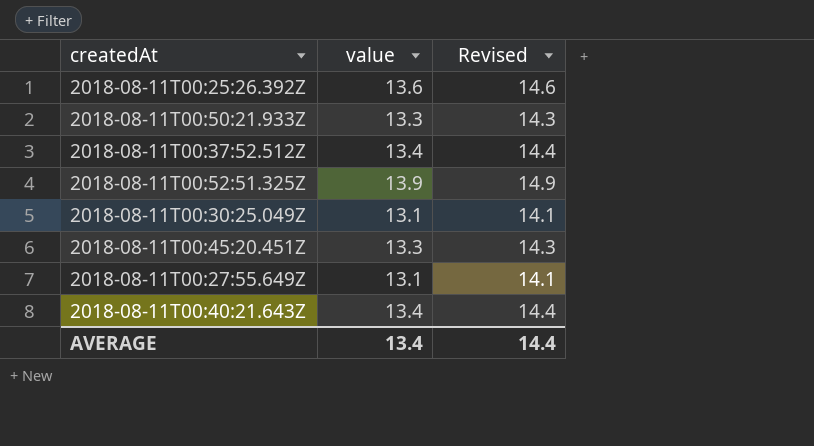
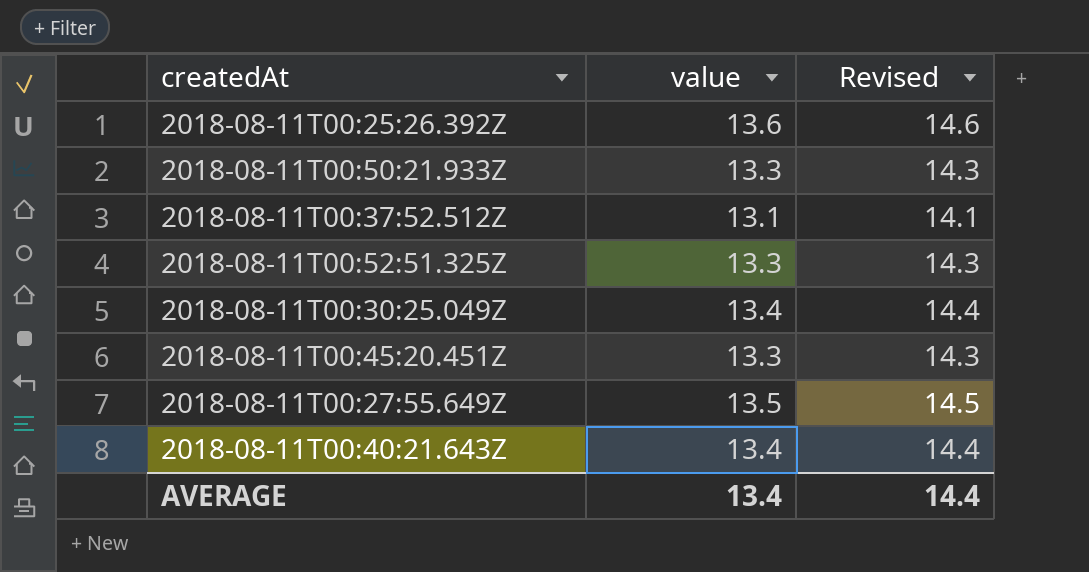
2018-08-11T00:37:52.512Z | value: 13.4 -> 13.1
2018-08-11T00:37:52.512Z | Revised: 14.4 -> 14.1
2018-08-11T00:52:51.325Z | value: 13.9 -> 13.3
2018-08-11T00:52:51.325Z | Revised: 14.9 -> 14.3
2018-08-11T00:30:25.049Z | value: 13.1 -> 13.4
2018-08-11T00:30:25.049Z | Revised: 14.1 -> 14.4
2018-08-11T00:27:55.649Z | value: 13.1 -> 13.5
2018-08-11T00:27:55.649Z | Revised: 14.1 -> 14.5

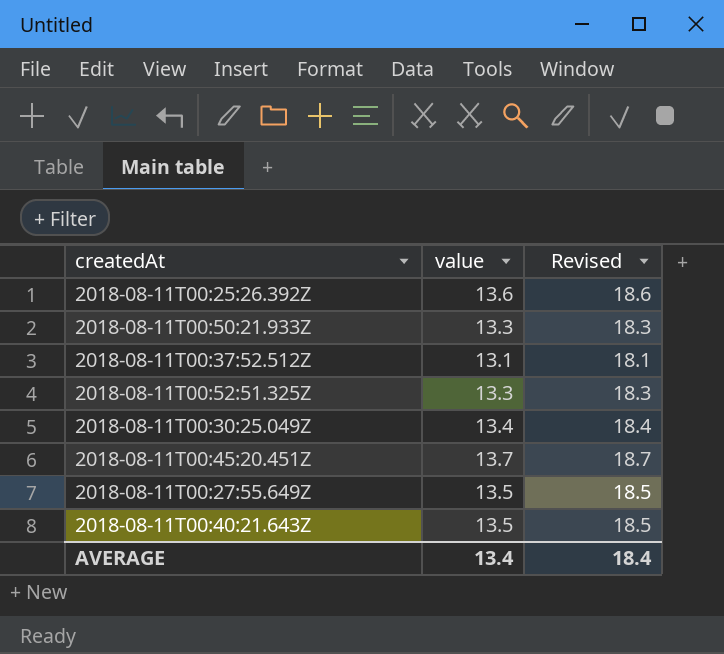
column Revised | formula: [value] + 1 -> [value] + 5
2018-08-11T00:45:20.451Z | value: 13.3 -> 13.7
2018-08-11T00:40:21.643Z | value: 13.4 -> 13.5
AVERAGE | Revised: 14.4 -> 18.4

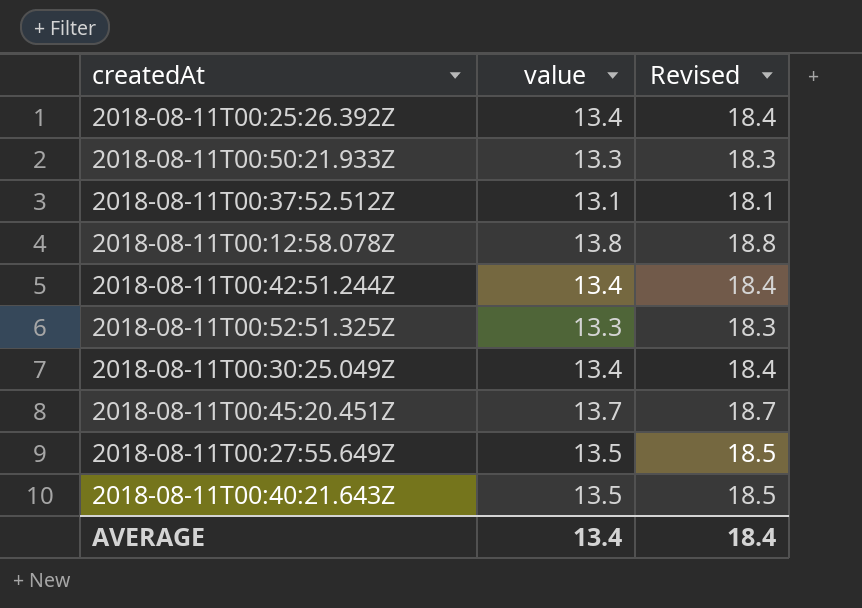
2018-08-11T00:25:26.392Z | value: 13.6 -> 13.4
2018-08-11T00:25:26.392Z | Revised: 18.6 -> 18.4
row 2018-08-11T00:12:58.078Z: none -> 13.8 | 18.8
row 2018-08-11T00:42:51.244Z: none -> 13.4 | 18.4

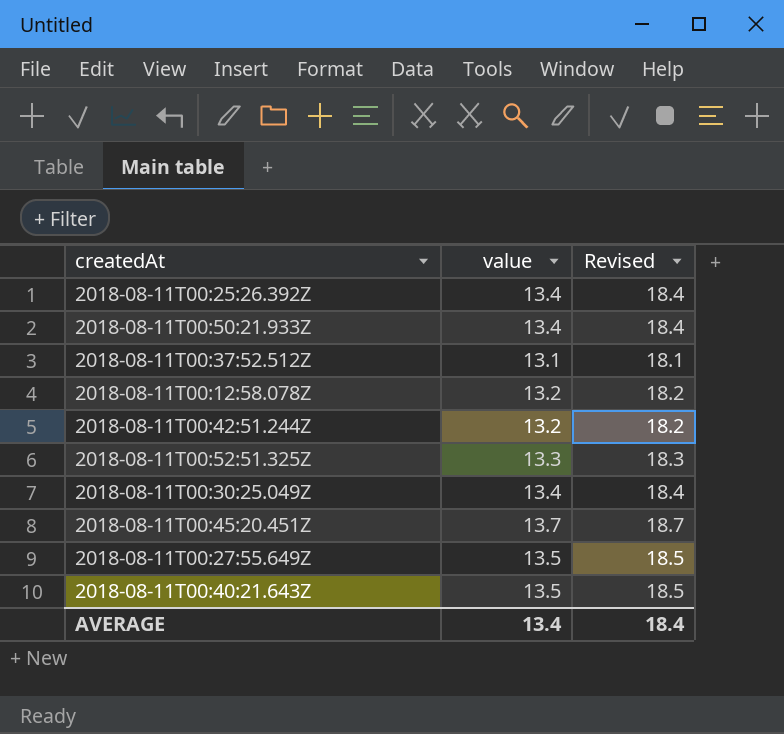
2018-08-11T00:50:21.933Z | value: 13.3 -> 13.4
2018-08-11T00:50:21.933Z | Revised: 18.3 -> 18.4
2018-08-11T00:12:58.078Z | value: 13.8 -> 13.2
2018-08-11T00:12:58.078Z | Revised: 18.8 -> 18.2
2018-08-11T00:42:51.244Z | value: 13.4 -> 13.2
2018-08-11T00:42:51.244Z | Revised: 18.4 -> 18.2

